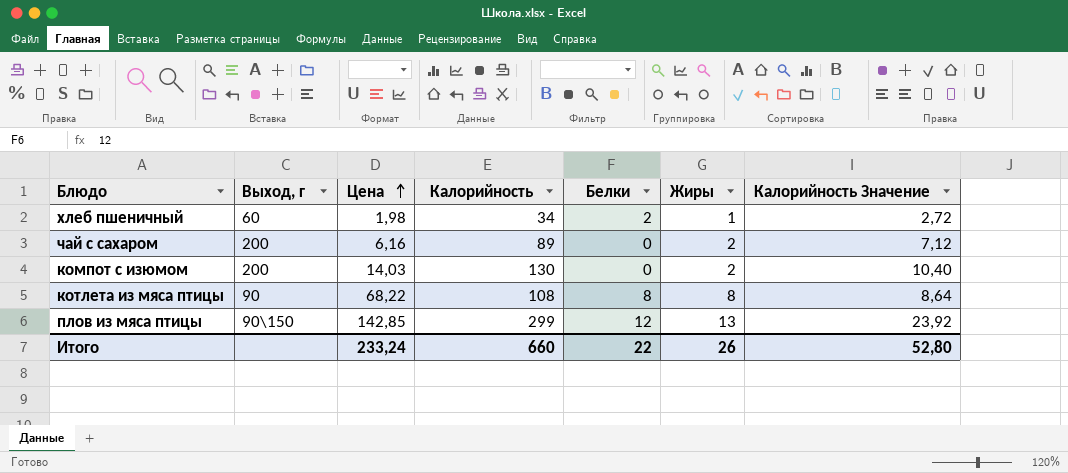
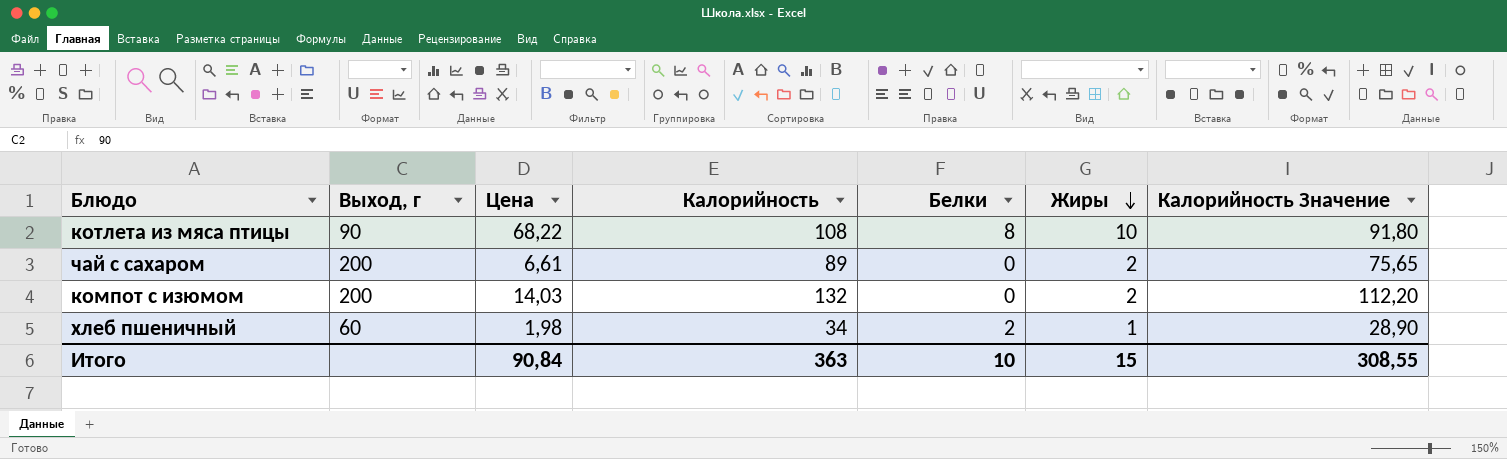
row order: Цена ascending -> Жиры descending
column Калорийность Значение | formula: [Калорийность] * 0,08 -> [Калорийность] * 0,85
row плов из мяса птицы: 90\150 | 142,85 | 299 | 12 | 13 | 23,92 -> none
котлета из мяса птицы | Жиры: 8 -> 10
чай с сахаром | Цена: 6,16 -> 6,61
компот с изюмом | Калорийность: 130 -> 132
Итого | Цена: 233,24 -> 90,84
Итого | Калорийность: 660 -> 363
Итого | Белки: 22 -> 10
Итого | Жиры: 26 -> 15
Итого | Калорийность Значение: 52,80 -> 308,55

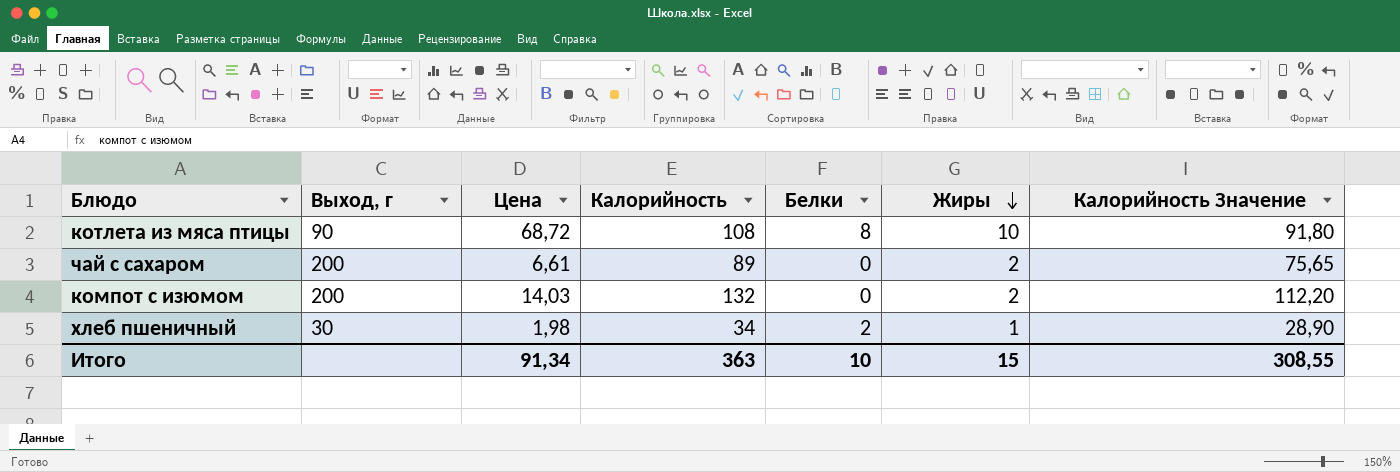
котлета из мяса птицы | Цена: 68,22 -> 68,72
хлеб пшеничный | Выход, г: 60 -> 30
Итого | Цена: 90,84 -> 91,34

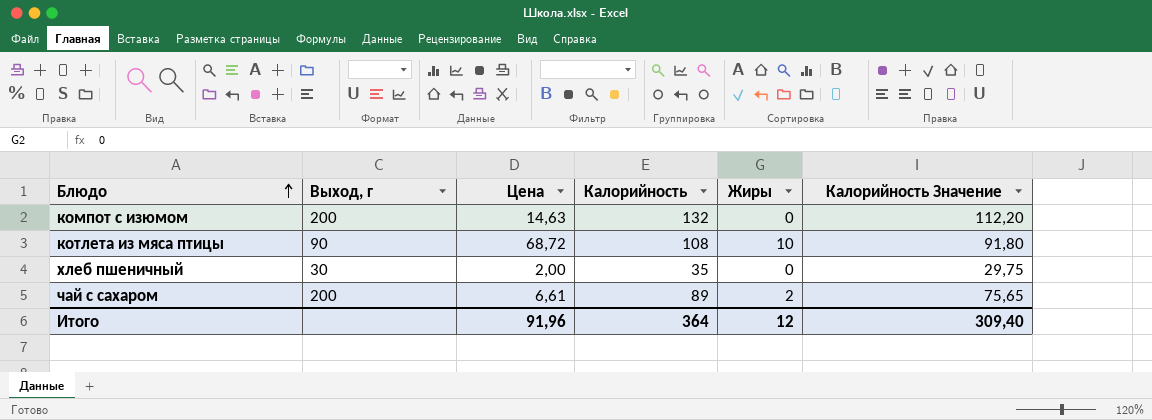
row order: Жиры descending -> Блюдо ascending
column Белки | position: 5 -> none
компот с изюмом | Цена: 14,03 -> 14,63
компот с изюмом | Жиры: 2 -> 0
хлеб пшеничный | Цена: 1,98 -> 2,00
хлеб пшеничный | Калорийность: 34 -> 35
хлеб пшеничный | Жиры: 1 -> 0
хлеб пшеничный | Калорийность Значение: 28,90 -> 29,75
Итого | Цена: 91,34 -> 91,96
Итого | Калорийность: 363 -> 364
Итого | Жиры: 15 -> 12
Итого | Калорийность Значение: 308,55 -> 309,40

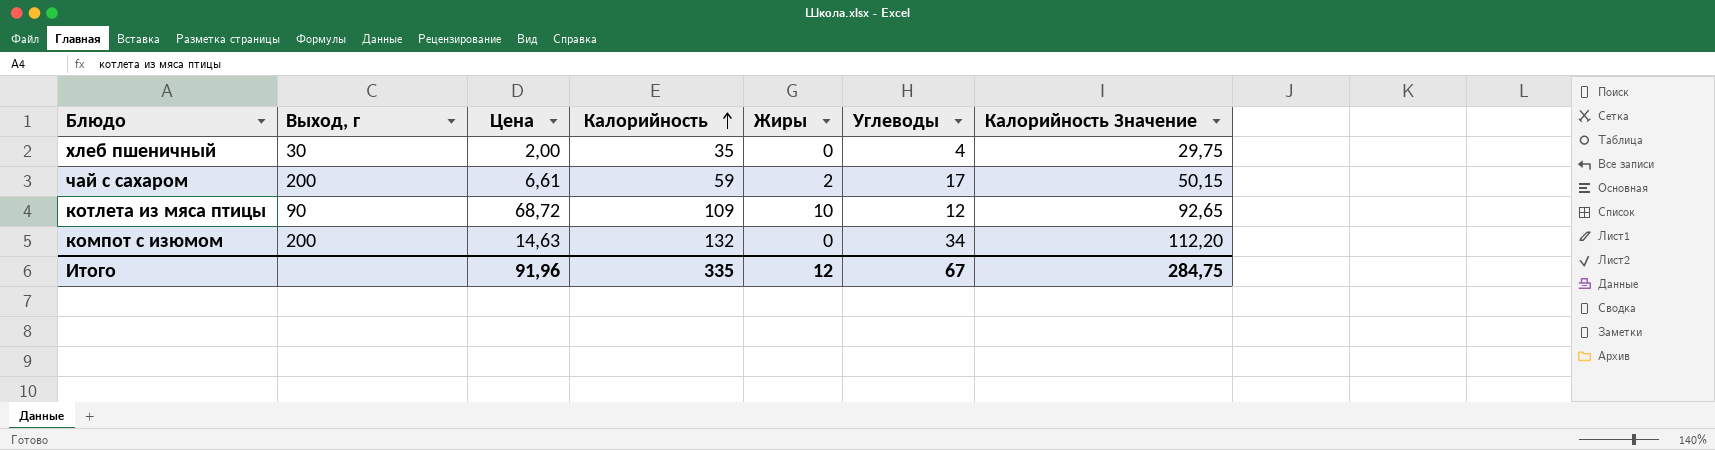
row order: Блюдо ascending -> Калорийность ascending
column Углеводы | position: none -> 6
чай с сахаром | Калорийность: 89 -> 59
чай с сахаром | Калорийность Значение: 75,65 -> 50,15
котлета из мяса птицы | Калорийность: 108 -> 109
котлета из мяса птицы | Калорийность Значение: 91,80 -> 92,65
Итого | Калорийность: 364 -> 335
Итого | Калорийность Значение: 309,40 -> 284,75

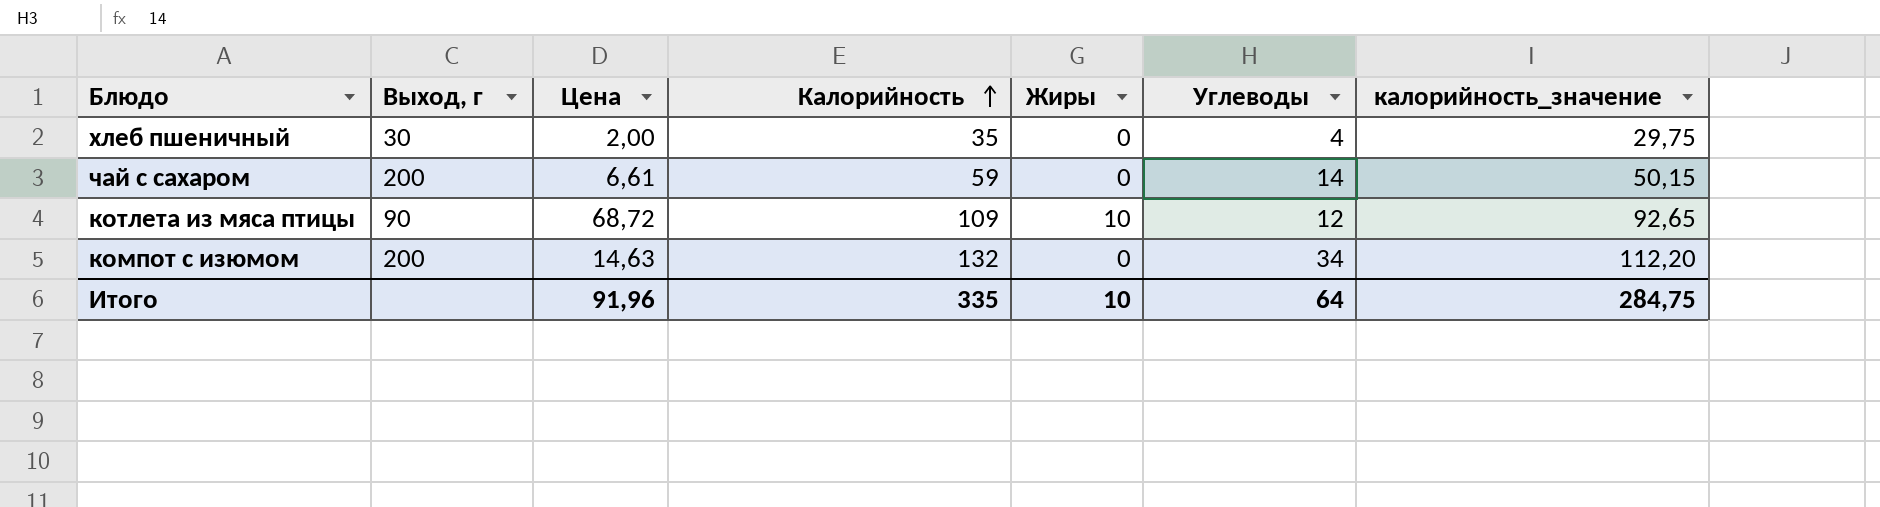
column name: Калорийность Значение -> калорийность_значение
чай с сахаром | Жиры: 2 -> 0
чай с сахаром | Углеводы: 17 -> 14
Итого | Жиры: 12 -> 10
Итого | Углеводы: 67 -> 64

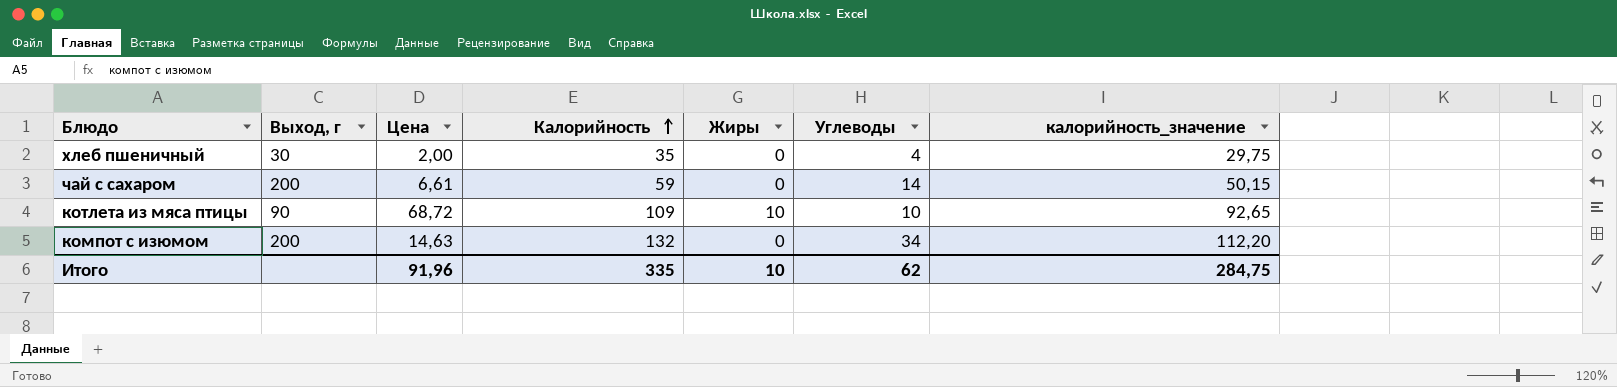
котлета из мяса птицы | Углеводы: 12 -> 10
Итого | Углеводы: 64 -> 62

